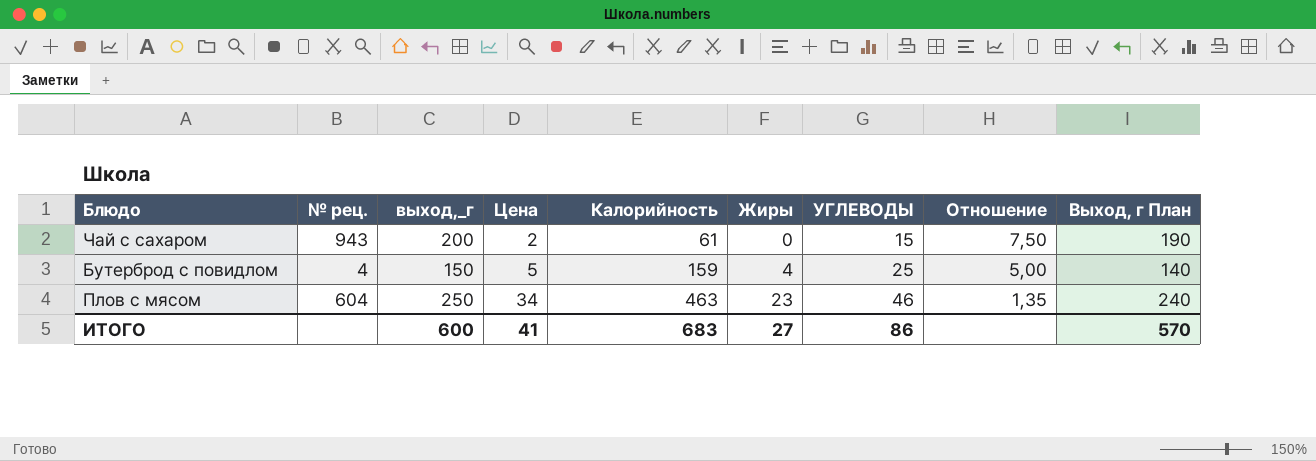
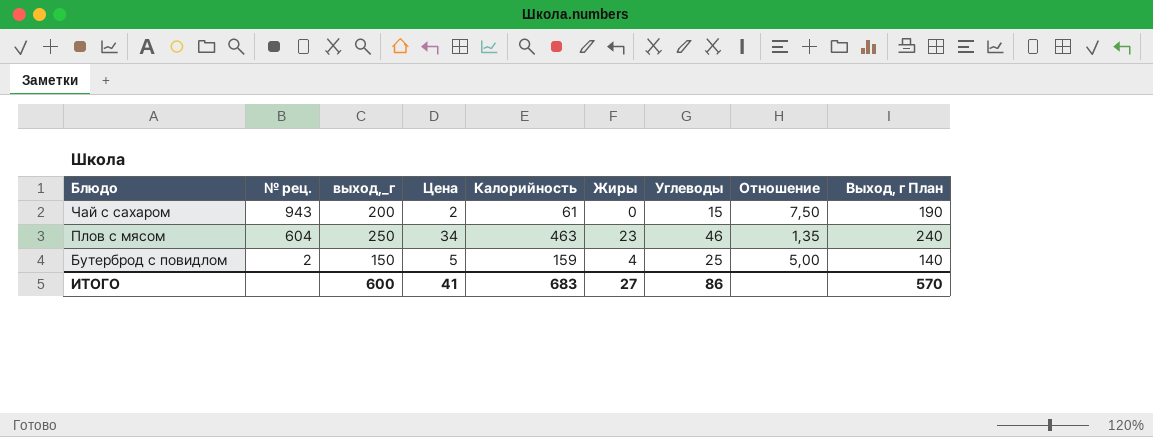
row order: Цена ascending -> Блюдо descending
column name: УГЛЕВОДЫ -> Углеводы
Бутерброд с повидлом | № рец.: 4 -> 2

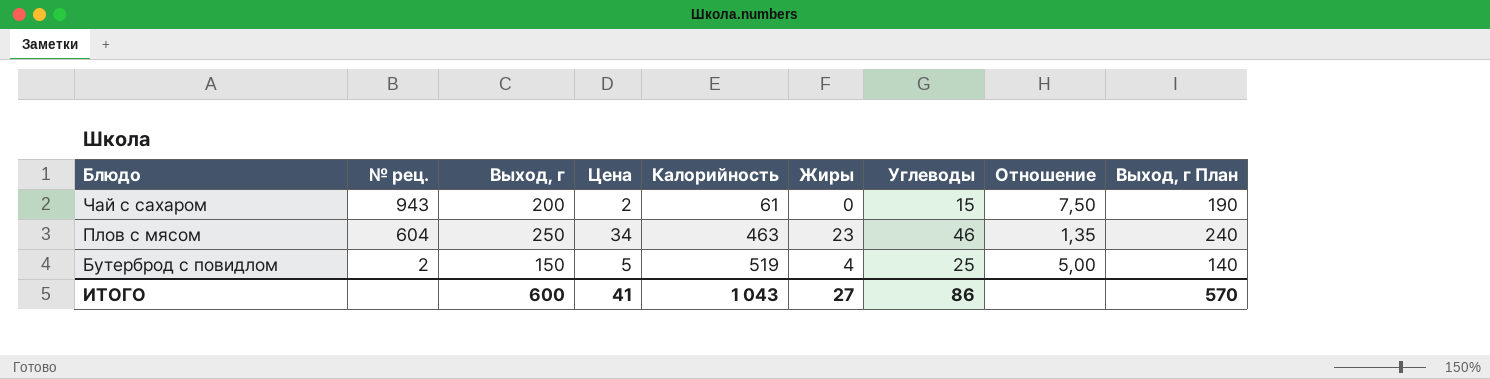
column name: выход,_г -> Выход, г
Бутерброд с повидлом | Калорийность: 159 -> 519
ИТОГО | Калорийность: 683 -> 1 043

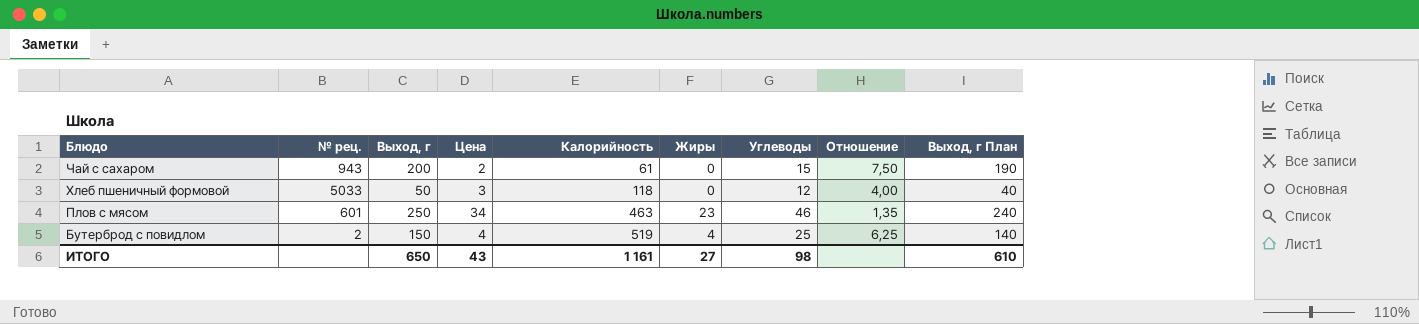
row Хлеб пшеничный формовой: none -> 5033 | 50 | 3 | 118 | 0 | 12 | 4,00 | 40
Плов с мясом | № рец.: 604 -> 601
Бутерброд с повидлом | Цена: 5 -> 4
Бутерброд с повидлом | Отношение: 5,00 -> 6,25
ИТОГО | Выход, г: 600 -> 650
ИТОГО | Цена: 41 -> 43
ИТОГО | Калорийность: 1 043 -> 1 161
ИТОГО | Углеводы: 86 -> 98
ИТОГО | Выход, г План: 570 -> 610

